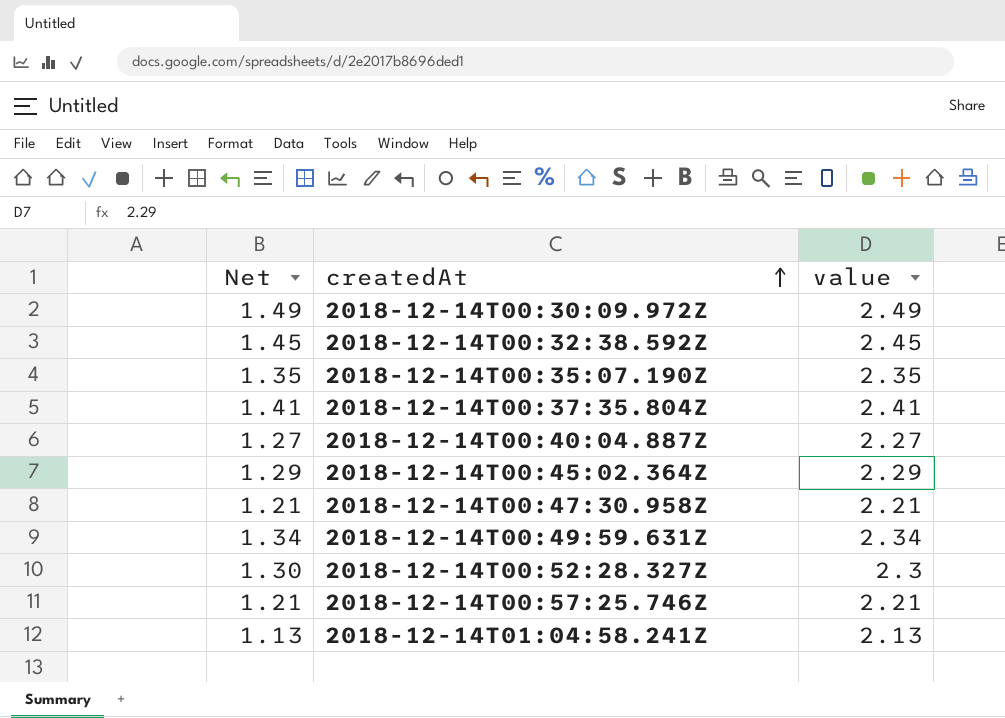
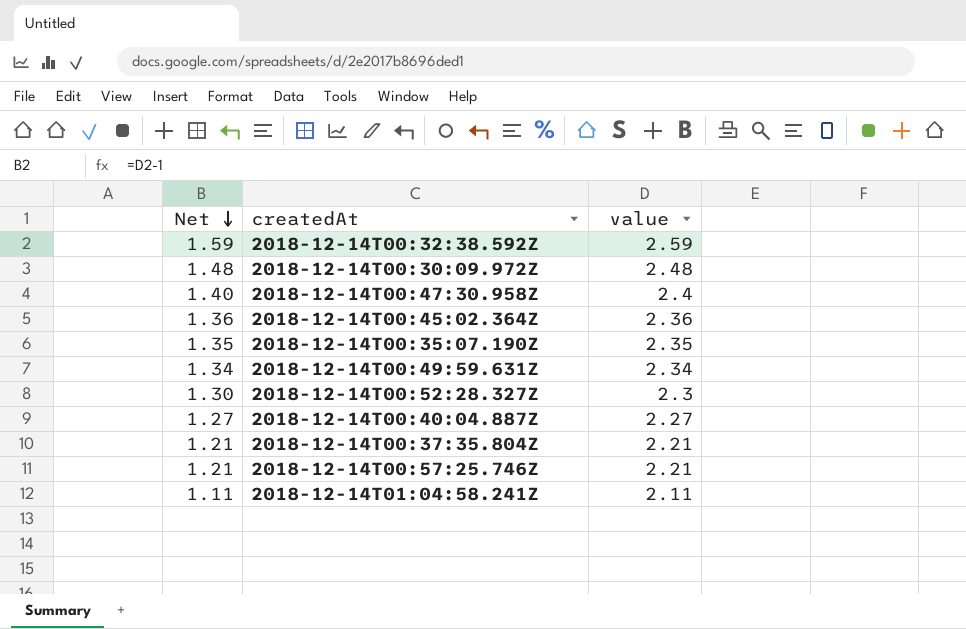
row order: createdAt ascending -> Net descending
2018-12-14T00:32:38.592Z | Net: 1.45 -> 1.59
2018-12-14T00:32:38.592Z | value: 2.45 -> 2.59
2018-12-14T00:30:09.972Z | Net: 1.49 -> 1.48
2018-12-14T00:30:09.972Z | value: 2.49 -> 2.48
2018-12-14T00:47:30.958Z | Net: 1.21 -> 1.40
2018-12-14T00:47:30.958Z | value: 2.21 -> 2.4
2018-12-14T00:45:02.364Z | Net: 1.29 -> 1.36
2018-12-14T00:45:02.364Z | value: 2.29 -> 2.36
2018-12-14T00:37:35.804Z | Net: 1.41 -> 1.21
2018-12-14T00:37:35.804Z | value: 2.41 -> 2.21
2018-12-14T01:04:58.241Z | Net: 1.13 -> 1.11
2018-12-14T01:04:58.241Z | value: 2.13 -> 2.11

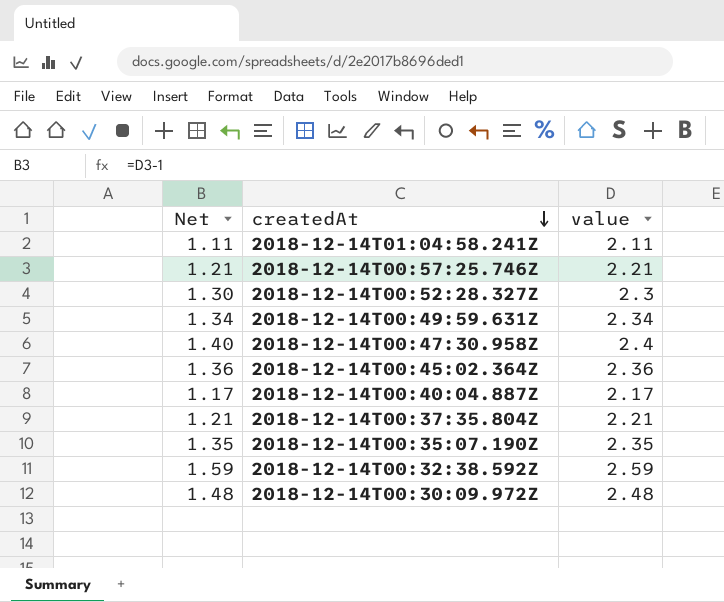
row order: Net descending -> createdAt descending
2018-12-14T00:40:04.887Z | Net: 1.27 -> 1.17
2018-12-14T00:40:04.887Z | value: 2.27 -> 2.17

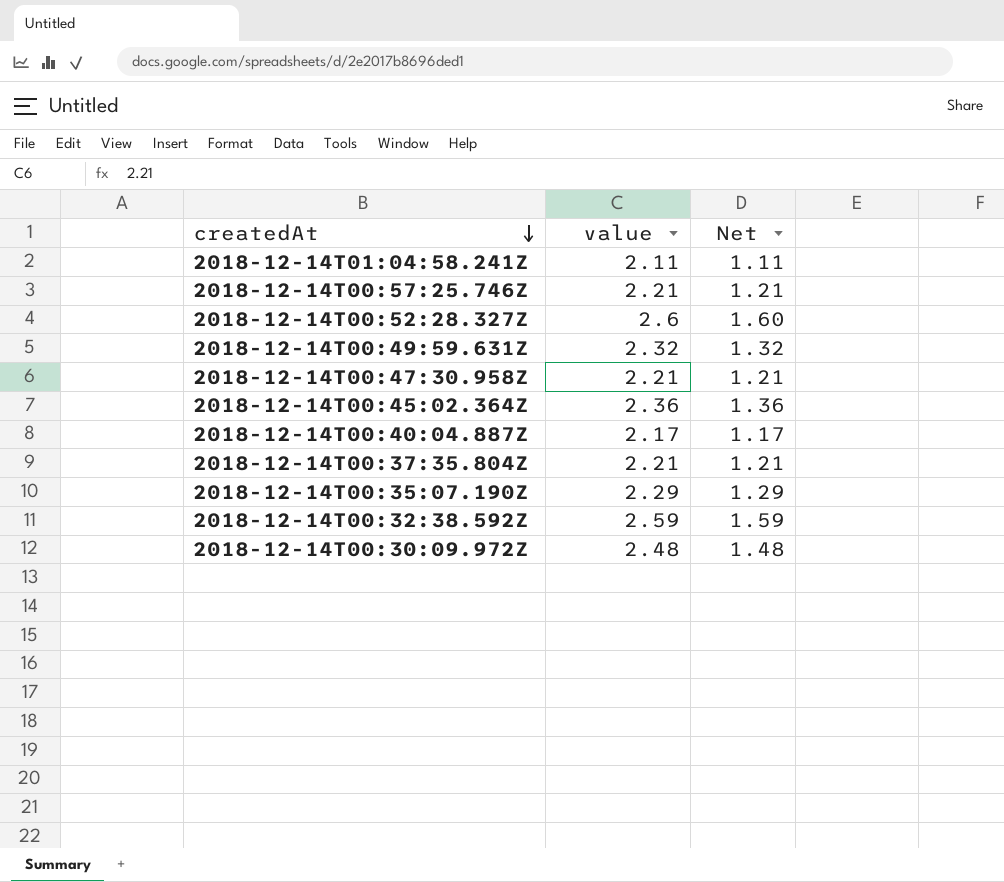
column Net | position: 1 -> 3
2018-12-14T00:52:28.327Z | value: 2.3 -> 2.6
2018-12-14T00:52:28.327Z | Net: 1.30 -> 1.60
2018-12-14T00:49:59.631Z | value: 2.34 -> 2.32
2018-12-14T00:49:59.631Z | Net: 1.34 -> 1.32
2018-12-14T00:47:30.958Z | value: 2.4 -> 2.21
2018-12-14T00:47:30.958Z | Net: 1.40 -> 1.21
2018-12-14T00:35:07.190Z | value: 2.35 -> 2.29
2018-12-14T00:35:07.190Z | Net: 1.35 -> 1.29

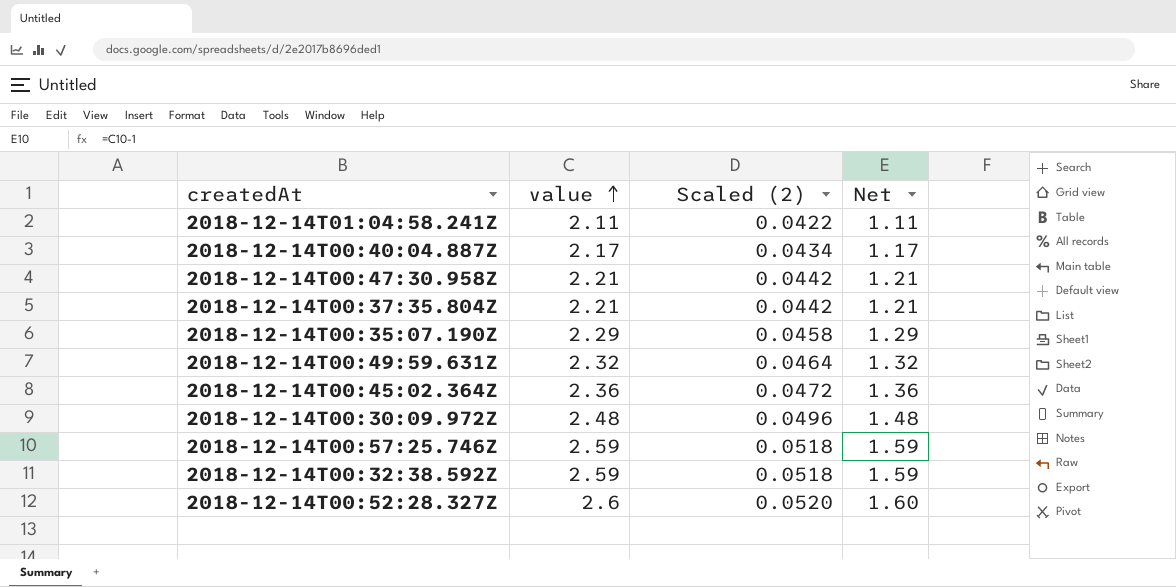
row order: createdAt descending -> value ascending
column Scaled (2) | formula: none -> [value] * 0.02
2018-12-14T00:57:25.746Z | value: 2.21 -> 2.59
2018-12-14T00:57:25.746Z | Net: 1.21 -> 1.59

